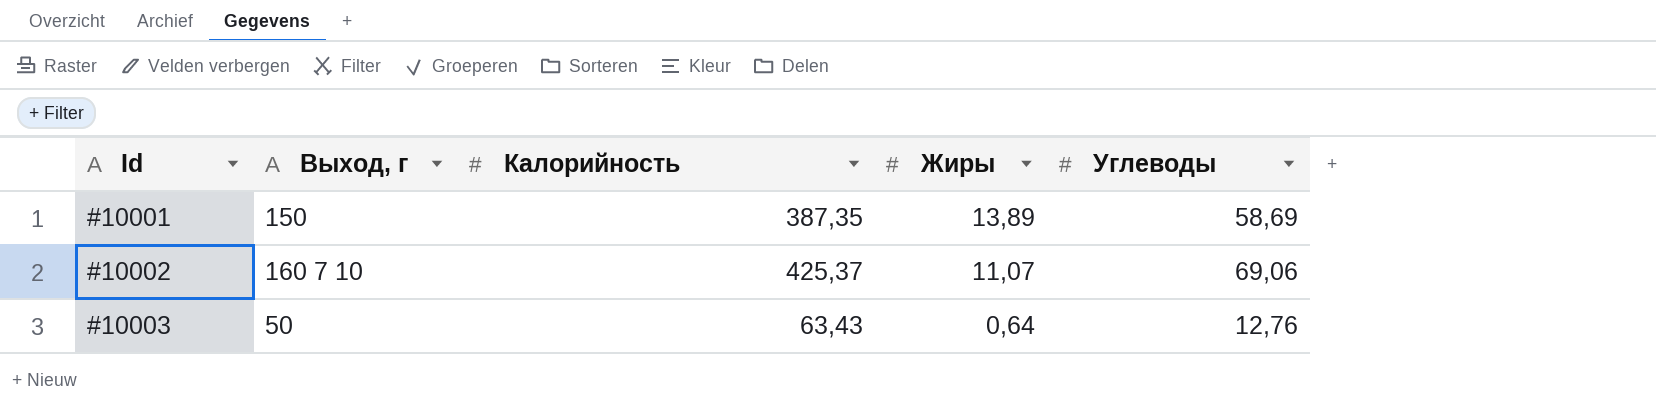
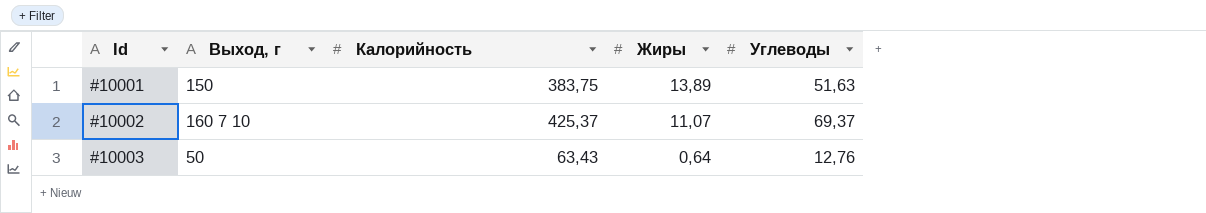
#10001 | Калорийность: 387,35 -> 383,75
#10001 | Углеводы: 58,69 -> 51,63
#10002 | Углеводы: 69,06 -> 69,37

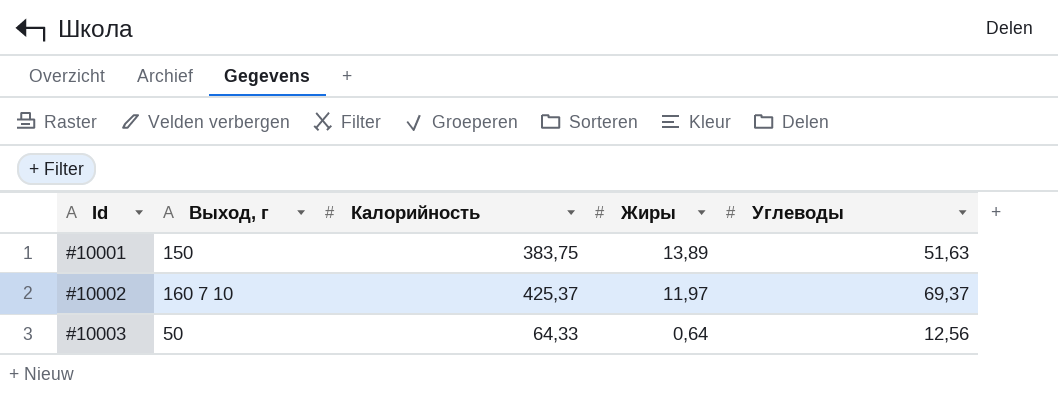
#10002 | Жиры: 11,07 -> 11,97
#10003 | Калорийность: 63,43 -> 64,33
#10003 | Углеводы: 12,76 -> 12,56

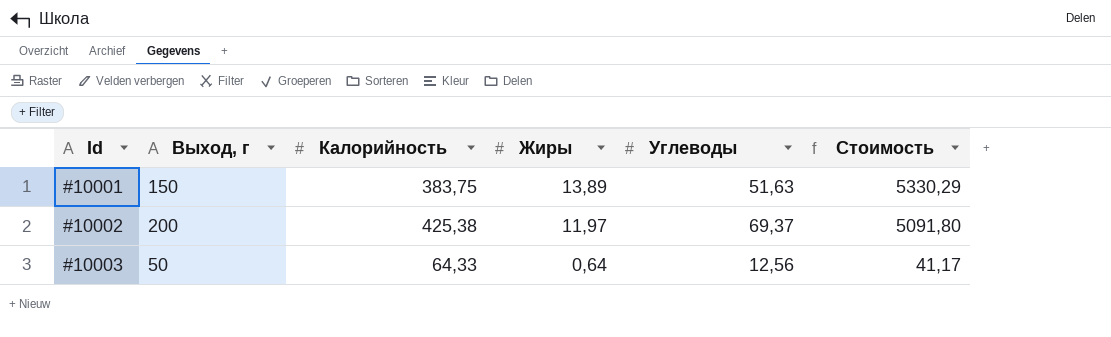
column Стоимость | formula: none -> [Калорийность] * [Жиры]
#10002 | Выход, г: 160 7 10 -> 200
#10002 | Калорийность: 425,37 -> 425,38

